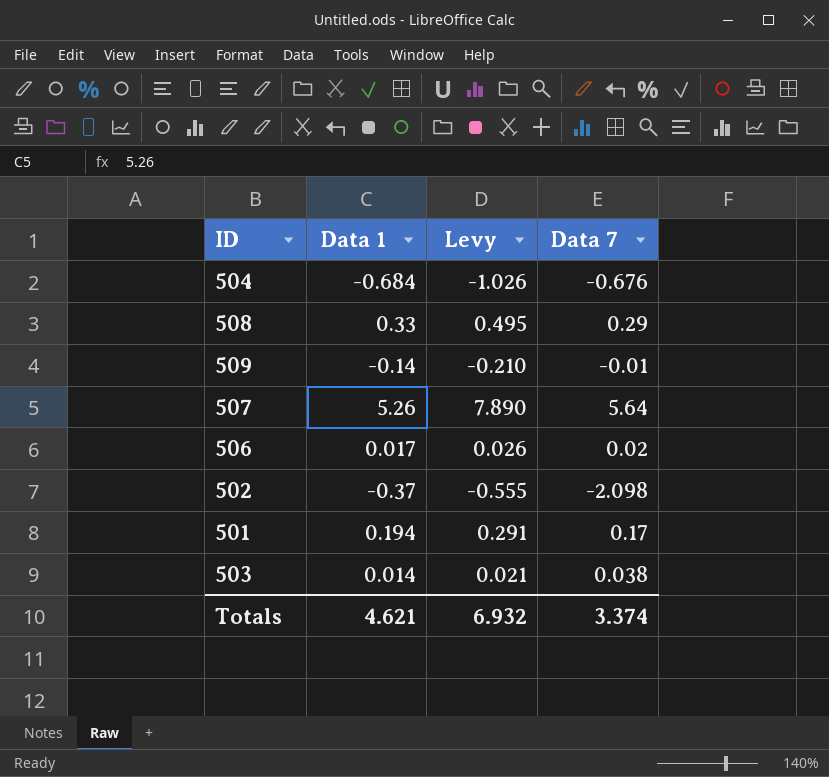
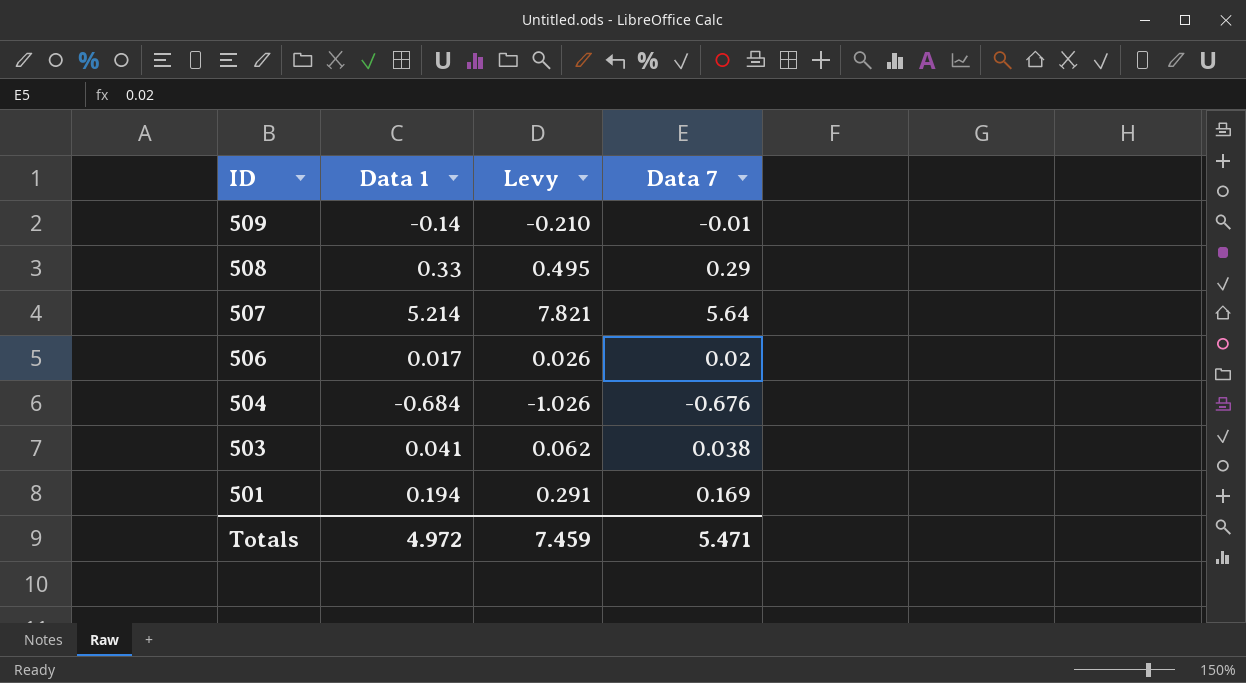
row order: none -> ID descending
row 502: -0.37 | -0.555 | -2.098 -> none
507 | Data 1: 5.26 -> 5.214
507 | Levy: 7.890 -> 7.821
503 | Data 1: 0.014 -> 0.041
503 | Levy: 0.021 -> 0.062
501 | Data 7: 0.17 -> 0.169
Totals | Data 1: 4.621 -> 4.972
Totals | Levy: 6.932 -> 7.459
Totals | Data 7: 3.374 -> 5.471

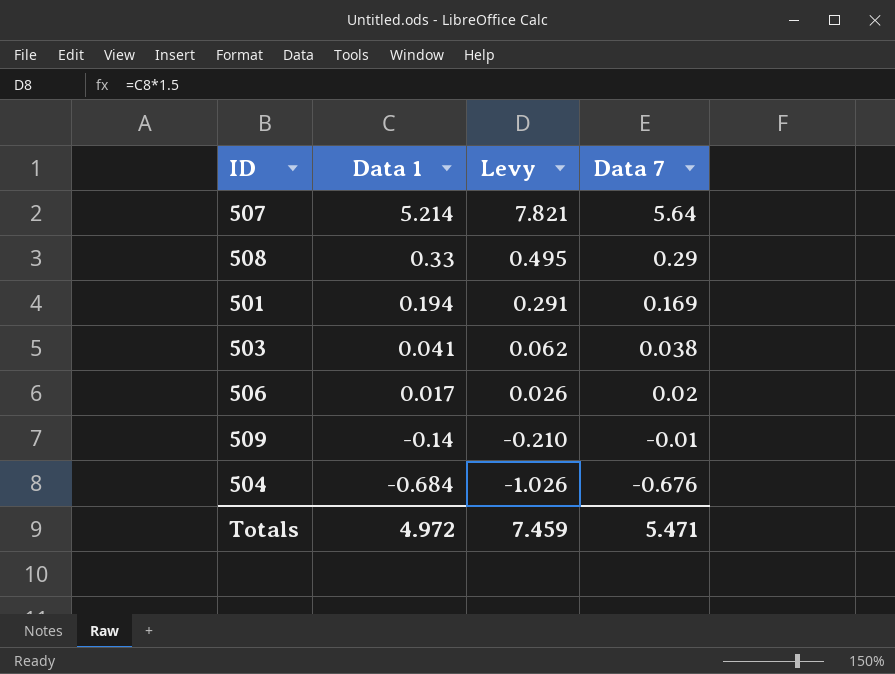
row order: ID descending -> Data 1 descending

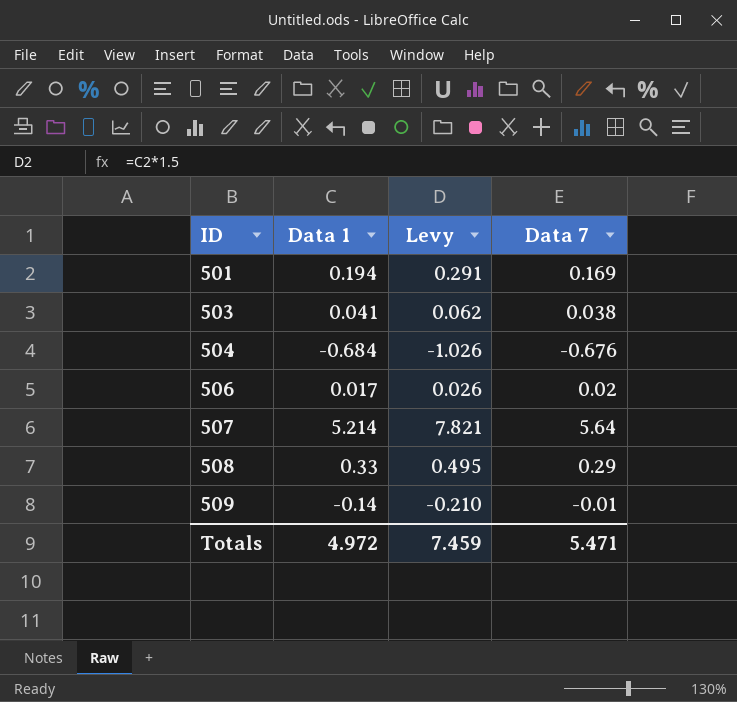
row order: Data 1 descending -> ID ascending

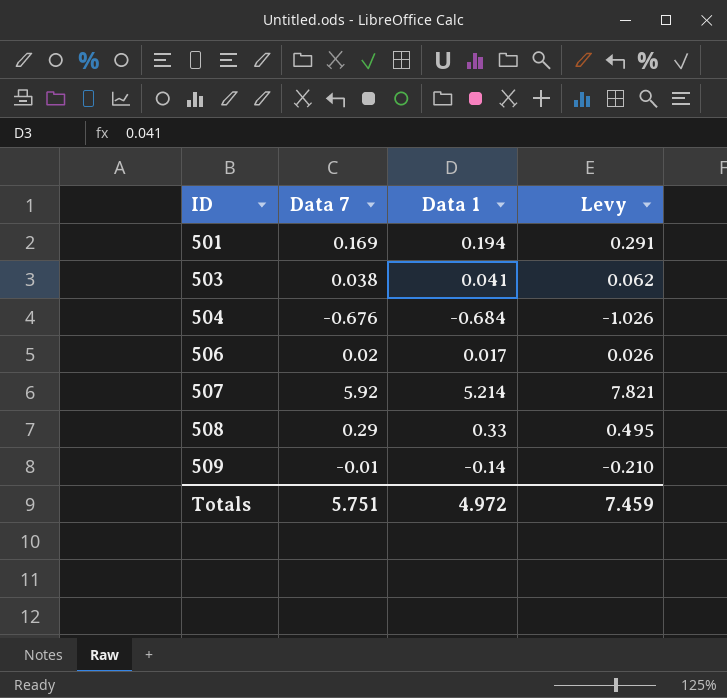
column Data 7 | position: 4 -> 2
507 | Data 7: 5.64 -> 5.92
Totals | Data 7: 5.471 -> 5.751

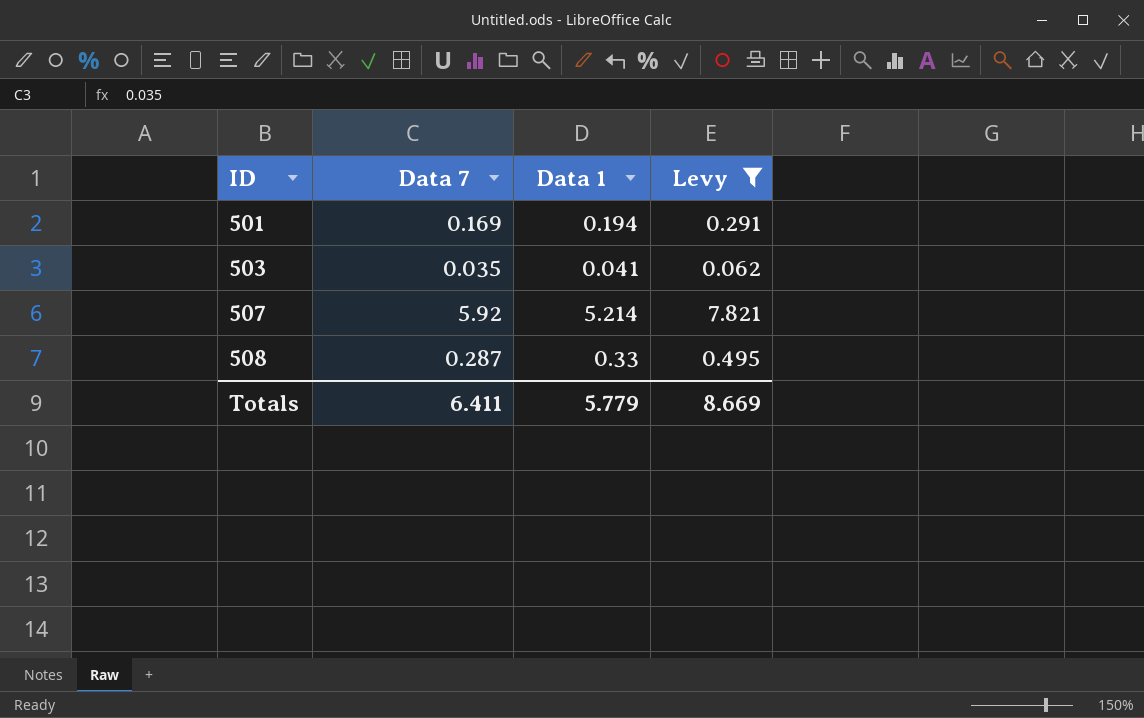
filter: none -> Levy >= 0.062
503 | Data 7: 0.038 -> 0.035
508 | Data 7: 0.29 -> 0.287
Totals | Data 7: 5.751 -> 6.411
Totals | Data 1: 4.972 -> 5.779
Totals | Levy: 7.459 -> 8.669

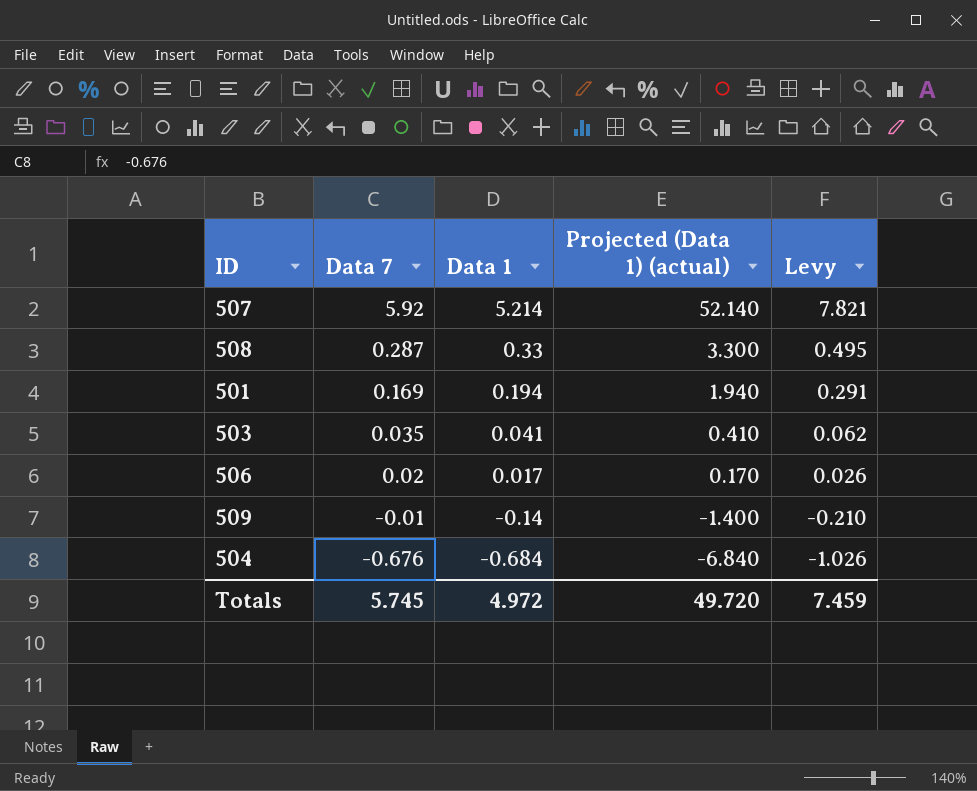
filter: Levy >= 0.062 -> none
row order: ID ascending -> Data 7 descending
column Projected (Data 1) (actual) | formula: none -> [Data 1] * 10
Totals | Data 7: 6.411 -> 5.745
Totals | Data 1: 5.779 -> 4.972
Totals | Levy: 8.669 -> 7.459

